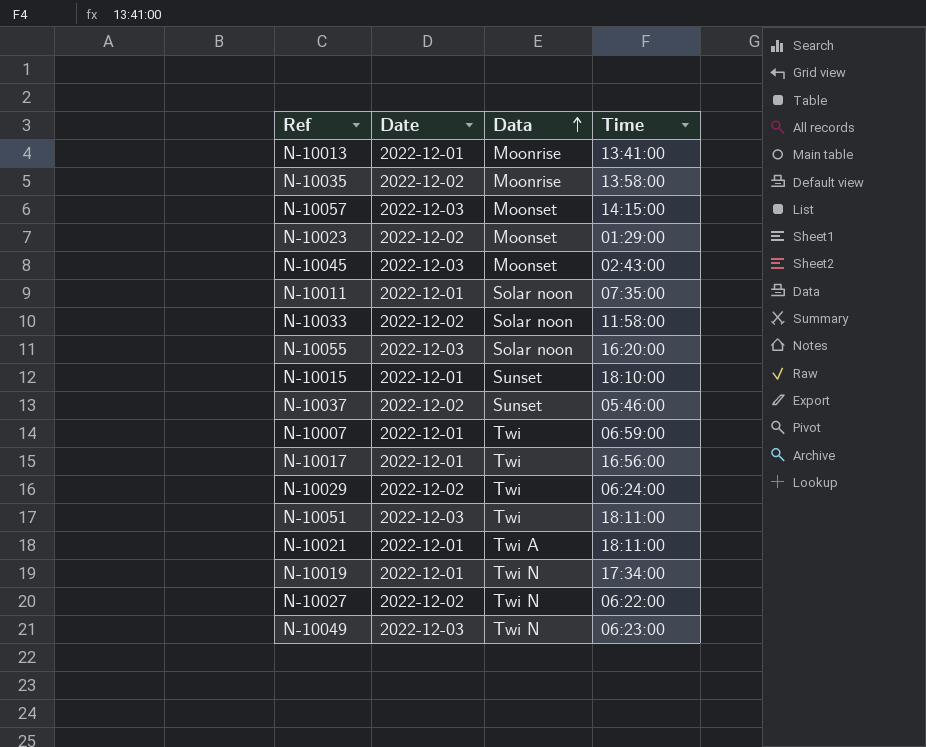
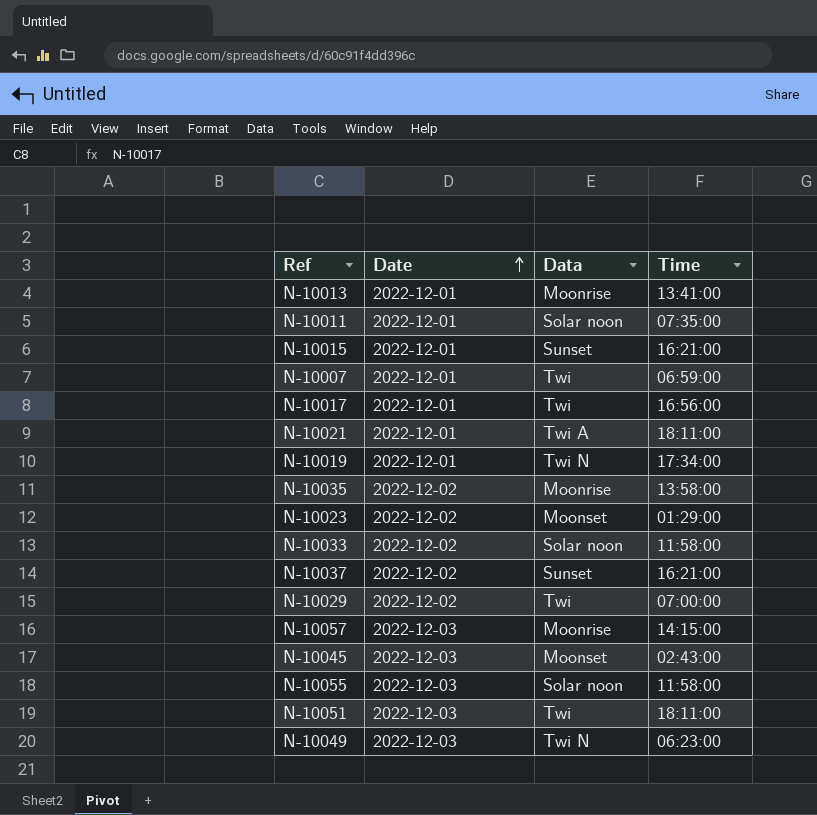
row order: Data ascending -> Date ascending
row N-10027: 2022-12-02 | Twi N | 06:22:00 -> none
N-10015 | Time: 18:10:00 -> 16:21:00
N-10037 | Time: 05:46:00 -> 16:21:00
N-10029 | Time: 06:24:00 -> 07:00:00
N-10057 | Data: Moonset -> Moonrise
N-10055 | Time: 16:20:00 -> 11:58:00

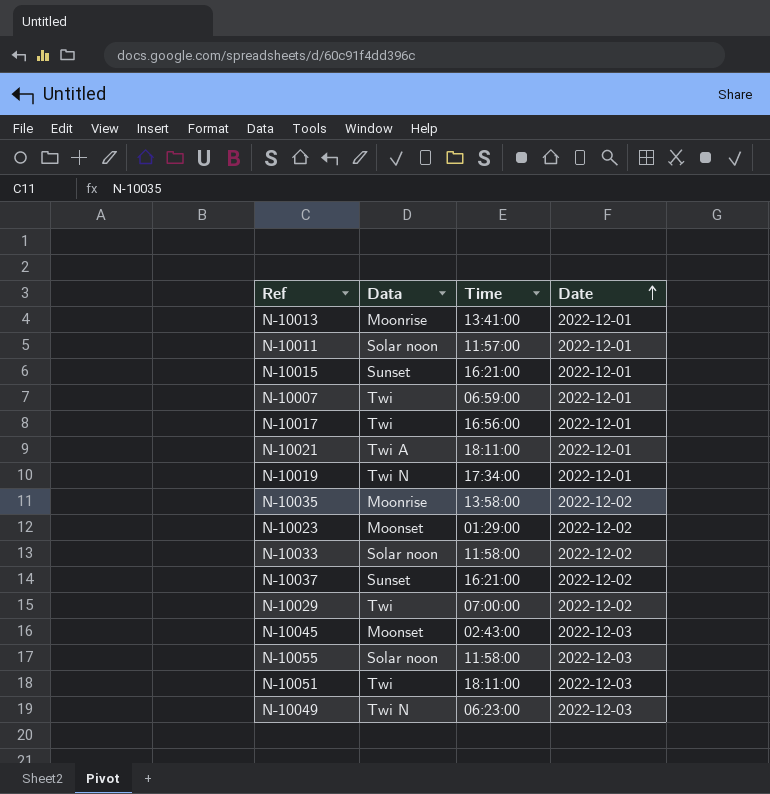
column Date | position: 2 -> 4
row N-10057: 2022-12-03 | Moonrise | 14:15:00 -> none
N-10011 | Time: 07:35:00 -> 11:57:00

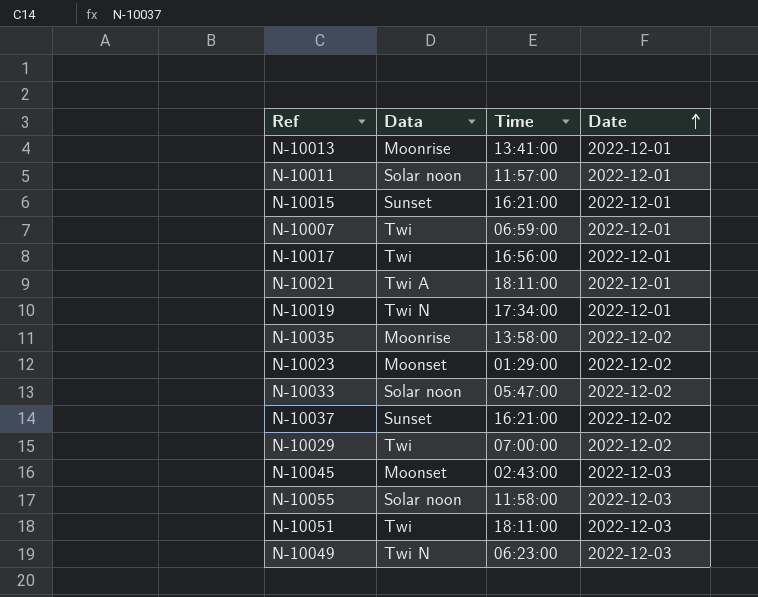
N-10033 | Time: 11:58:00 -> 05:47:00

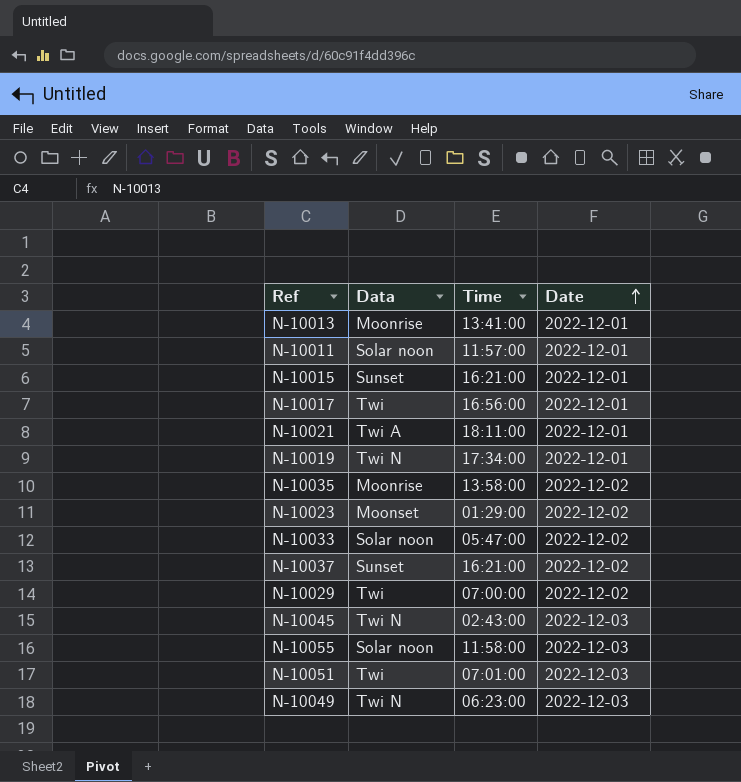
row N-10007: Twi | 06:59:00 | 2022-12-01 -> none
N-10045 | Data: Moonset -> Twi N
N-10051 | Time: 18:11:00 -> 07:01:00

